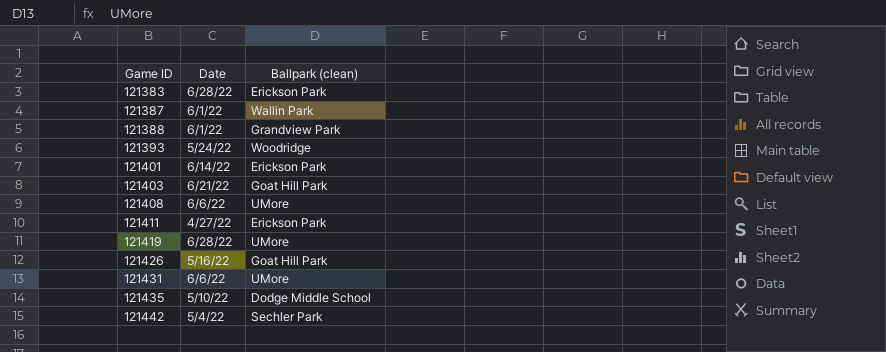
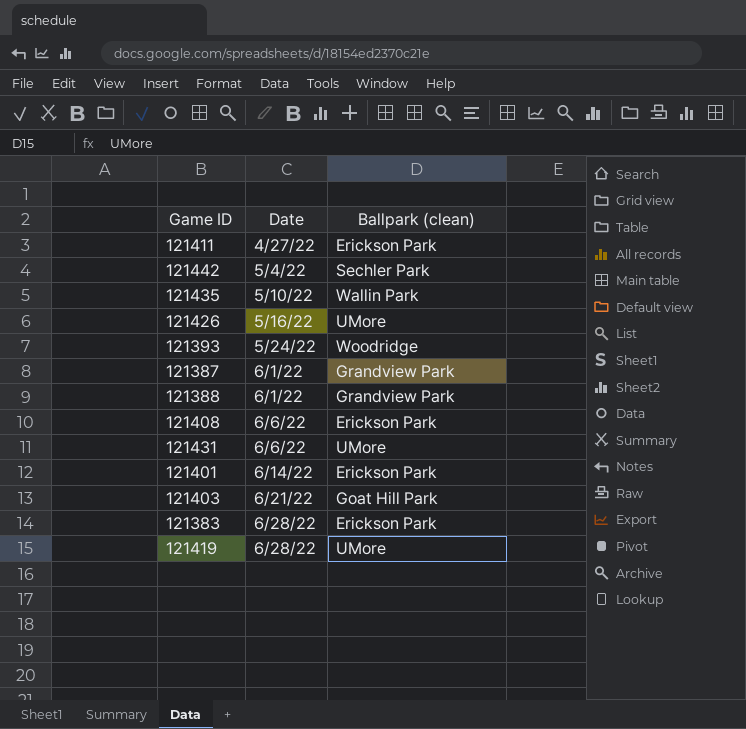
row order: Game ID ascending -> Date ascending
121435 | Ballpark (clean): Dodge Middle School -> Wallin Park
121426 | Ballpark (clean): Goat Hill Park -> UMore
121387 | Ballpark (clean): Wallin Park -> Grandview Park
121408 | Ballpark (clean): UMore -> Erickson Park

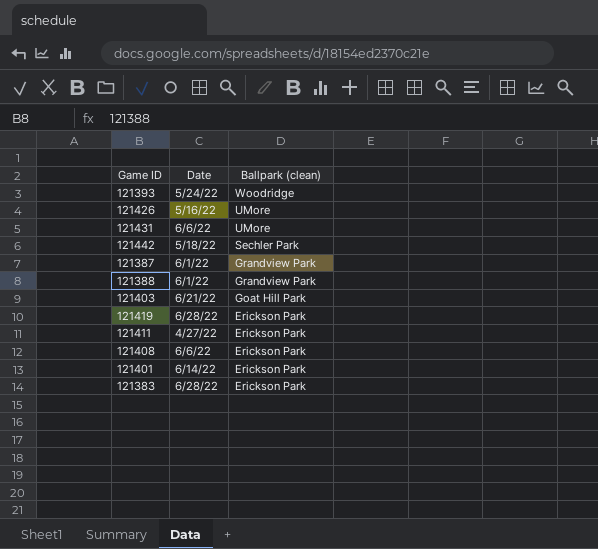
row order: Date ascending -> Ballpark (clean) descending
row 121435: 5/10/22 | Wallin Park -> none
121442 | Date: 5/4/22 -> 5/18/22
121419 | Ballpark (clean): UMore -> Erickson Park

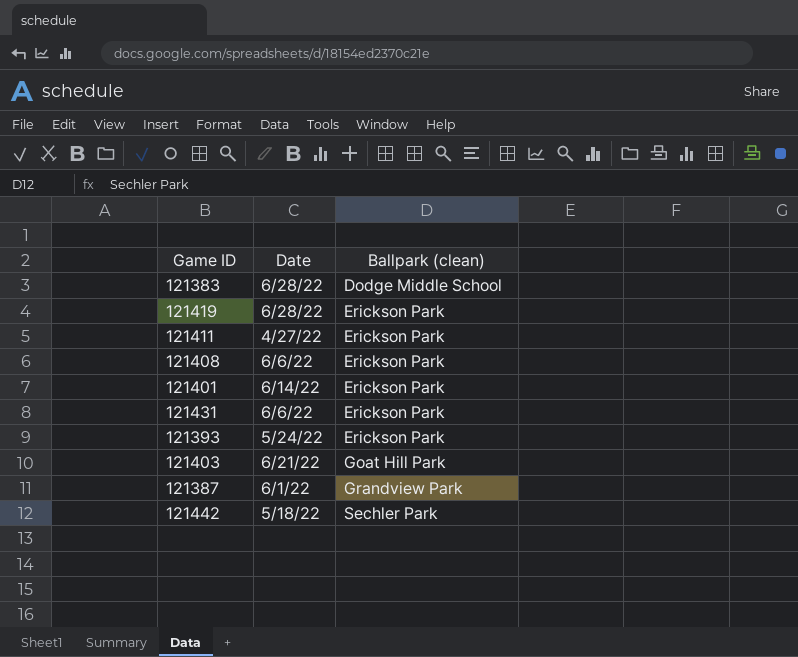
row order: Ballpark (clean) descending -> Ballpark (clean) ascending
row 121426: 5/16/22 | UMore -> none
row 121388: 6/1/22 | Grandview Park -> none
121383 | Ballpark (clean): Erickson Park -> Dodge Middle School
121431 | Ballpark (clean): UMore -> Erickson Park
121393 | Ballpark (clean): Woodridge -> Erickson Park

